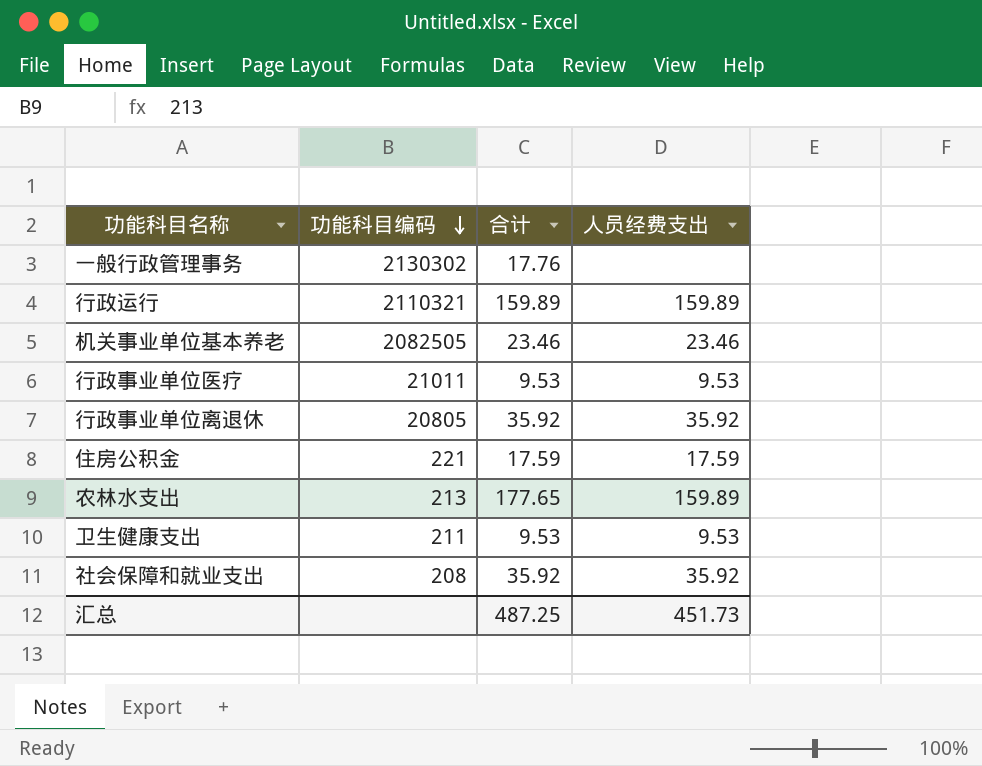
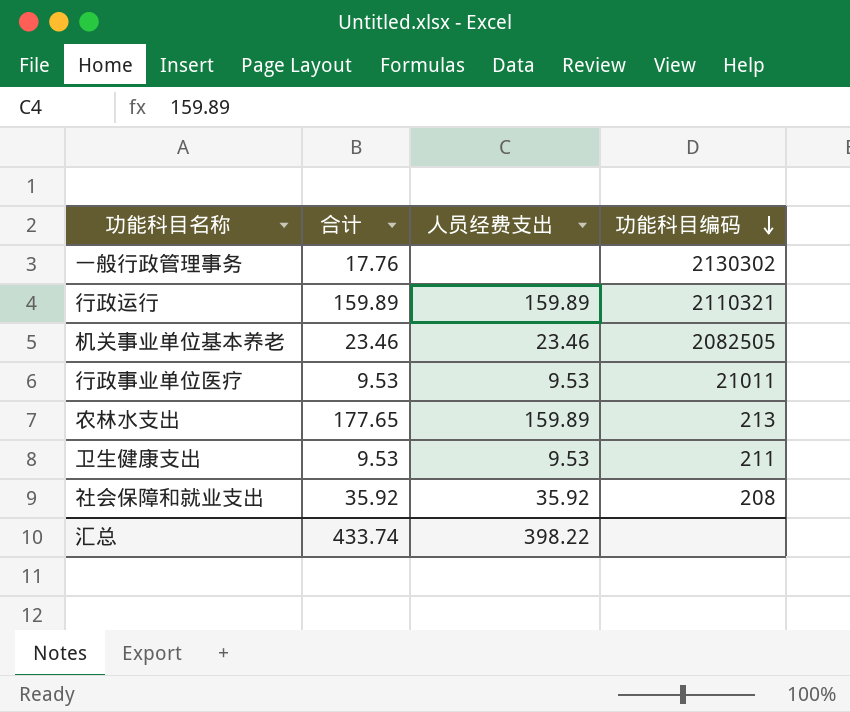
column 功能科目编码 | position: 2 -> 4
row 行政事业单位离退休: 20805 | 35.92 | 35.92 -> none
row 住房公积金: 221 | 17.59 | 17.59 -> none
汇总 | 合计: 487.25 -> 433.74
汇总 | 人员经费支出: 451.73 -> 398.22

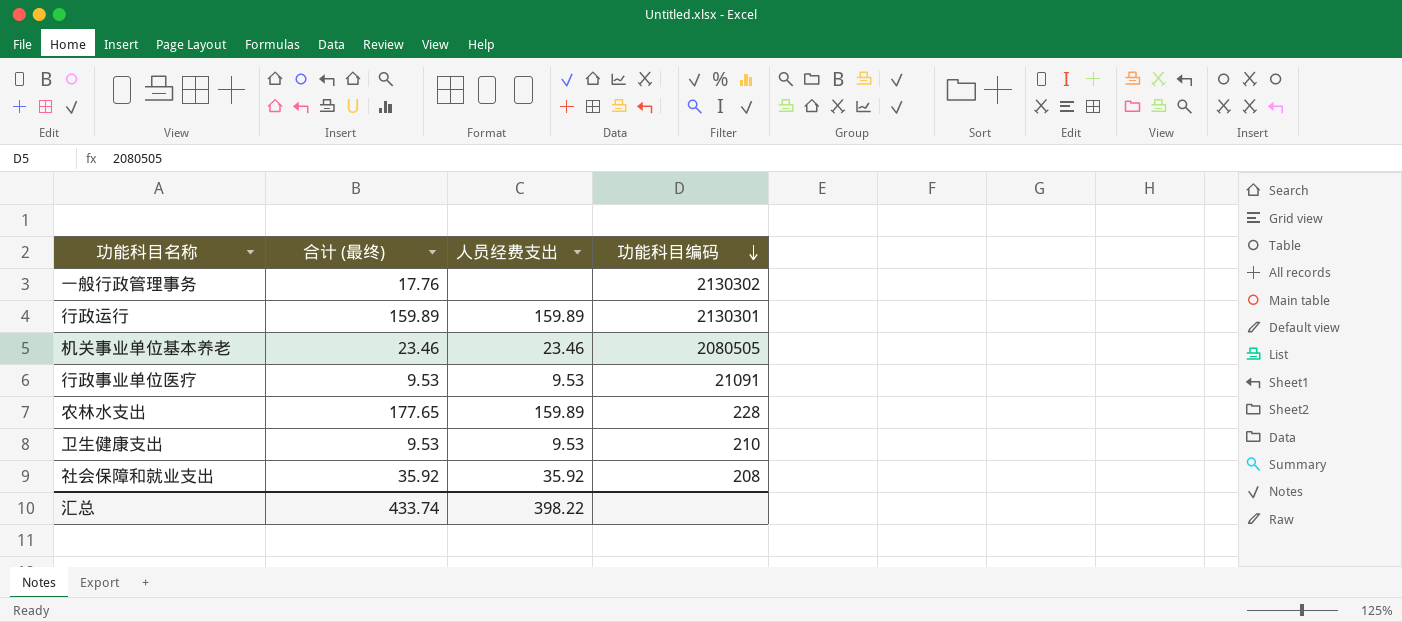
column name: 合计 -> 合计 (最终)
行政运行 | 功能科目编码: 2110321 -> 2130301
机关事业单位基本养老 | 功能科目编码: 2082505 -> 2080505
行政事业单位医疗 | 功能科目编码: 21011 -> 21091
农林水支出 | 功能科目编码: 213 -> 228
卫生健康支出 | 功能科目编码: 211 -> 210

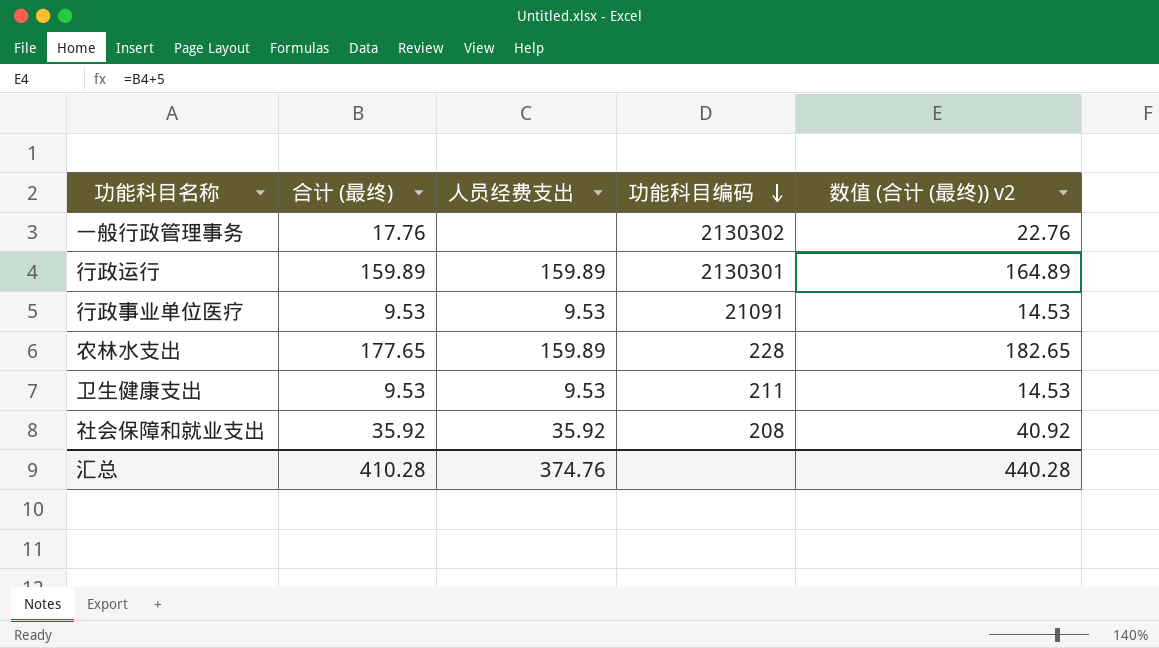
column 数值 (合计 (最终)) v2 | formula: none -> [合计 (最终)] + 5
row 机关事业单位基本养老: 23.46 | 23.46 | 2080505 -> none
卫生健康支出 | 功能科目编码: 210 -> 211
汇总 | 合计 (最终): 433.74 -> 410.28
汇总 | 人员经费支出: 398.22 -> 374.76

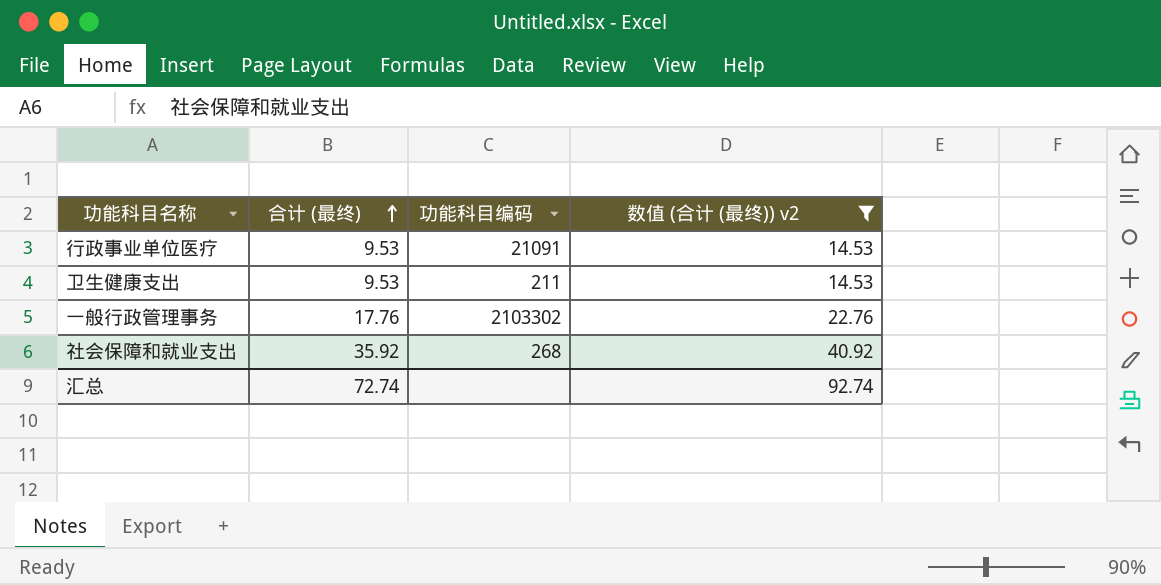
filter: none -> 数值 (合计 (最终)) v2 <= 40.92
row order: 功能科目编码 descending -> 合计 (最终) ascending
column 人员经费支出 | position: 3 -> none
一般行政管理事务 | 功能科目编码: 2130302 -> 2103302
社会保障和就业支出 | 功能科目编码: 208 -> 268
汇总 | 合计 (最终): 410.28 -> 72.74
汇总 | 数值 (合计 (最终)) v2: 440.28 -> 92.74

